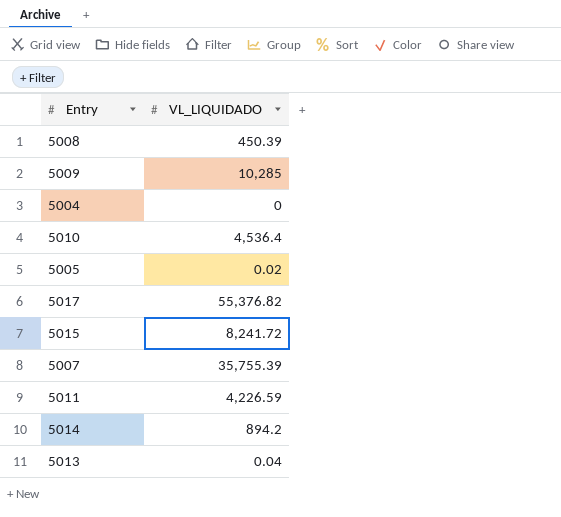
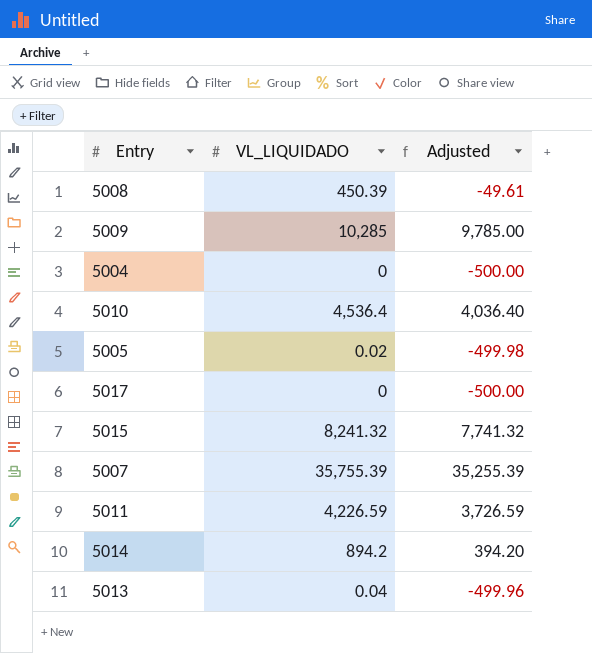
column Adjusted | formula: none -> [VL_LIQUIDADO] - 500
5017 | VL_LIQUIDADO: 55,376.82 -> 0
5015 | VL_LIQUIDADO: 8,241.72 -> 8,241.32

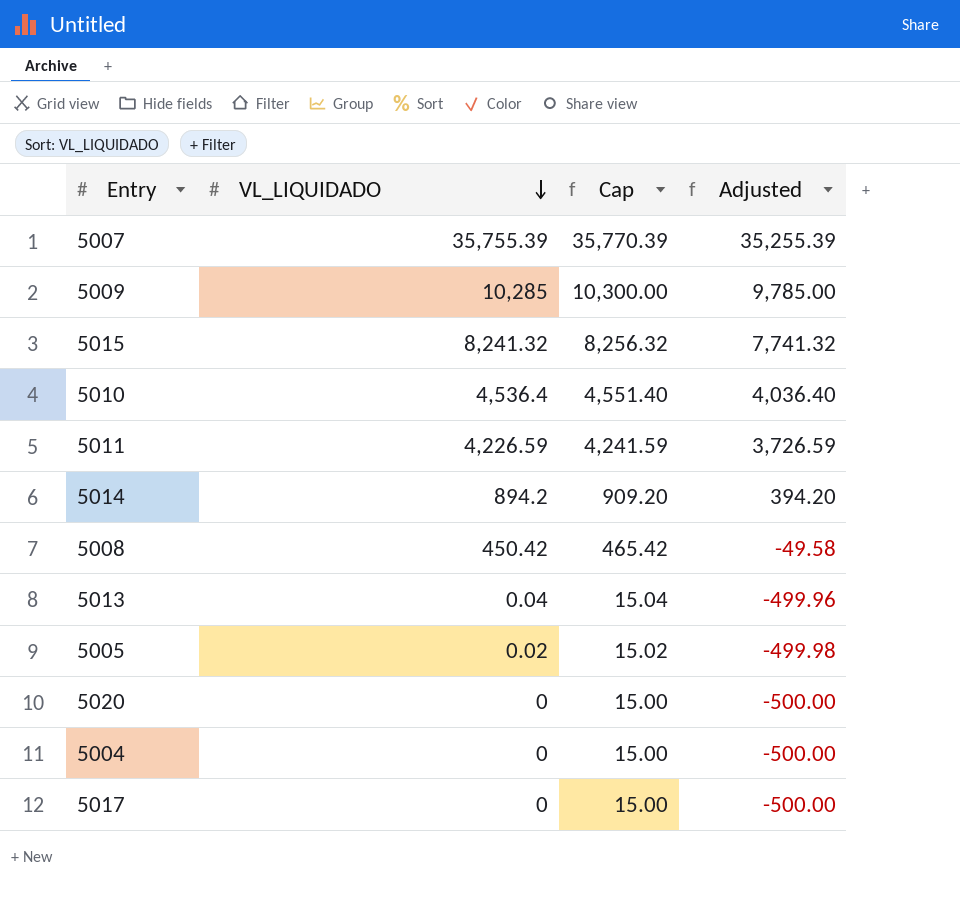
row order: none -> VL_LIQUIDADO descending
column Cap | formula: none -> [VL_LIQUIDADO] + 15
5008 | VL_LIQUIDADO: 450.39 -> 450.42
5008 | Adjusted: -49.61 -> -49.58
row 5020: none -> 0 | 15.00 | -500.00

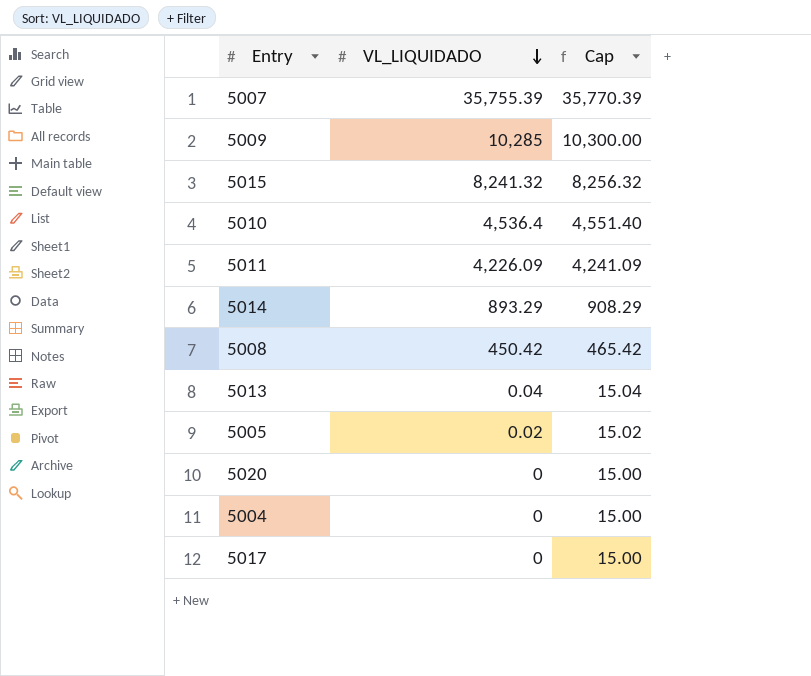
column Adjusted | formula: [VL_LIQUIDADO] - 500 -> none
5011 | VL_LIQUIDADO: 4,226.59 -> 4,226.09
5011 | Cap: 4,241.59 -> 4,241.09
5014 | VL_LIQUIDADO: 894.2 -> 893.29
5014 | Cap: 909.20 -> 908.29

